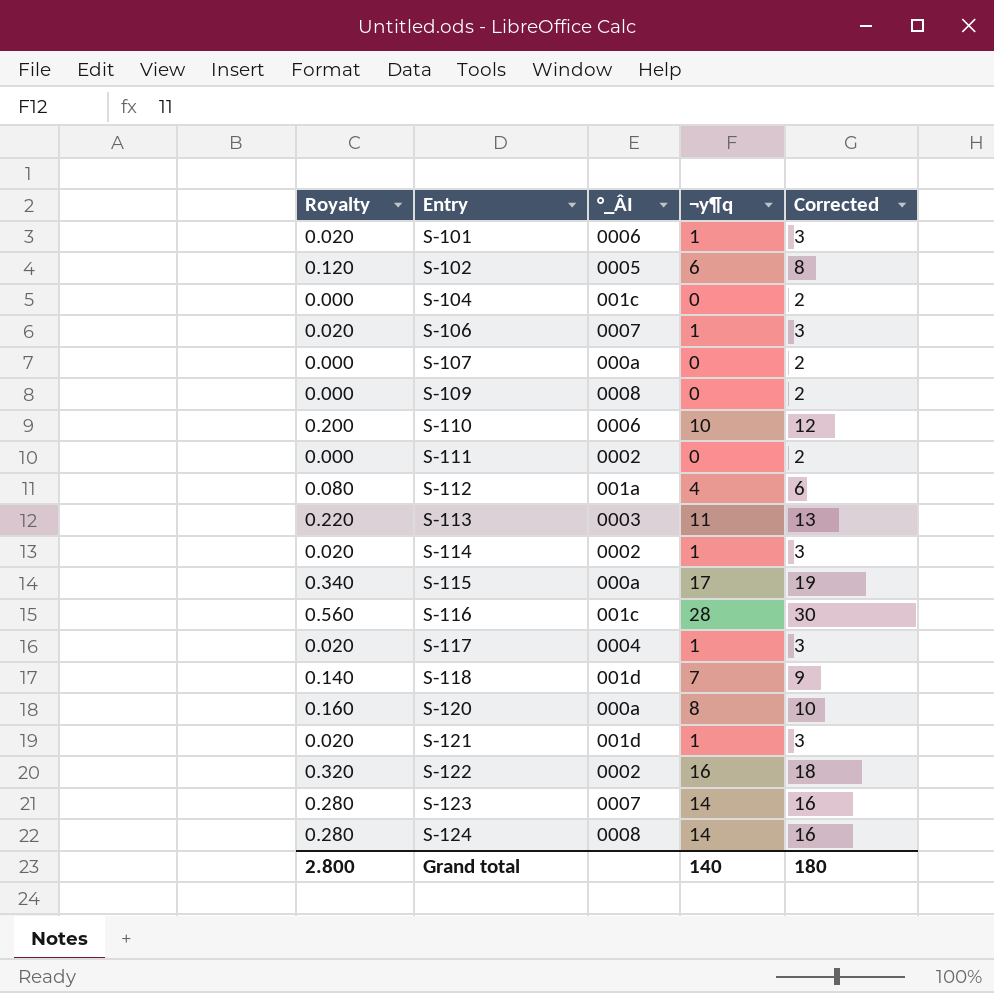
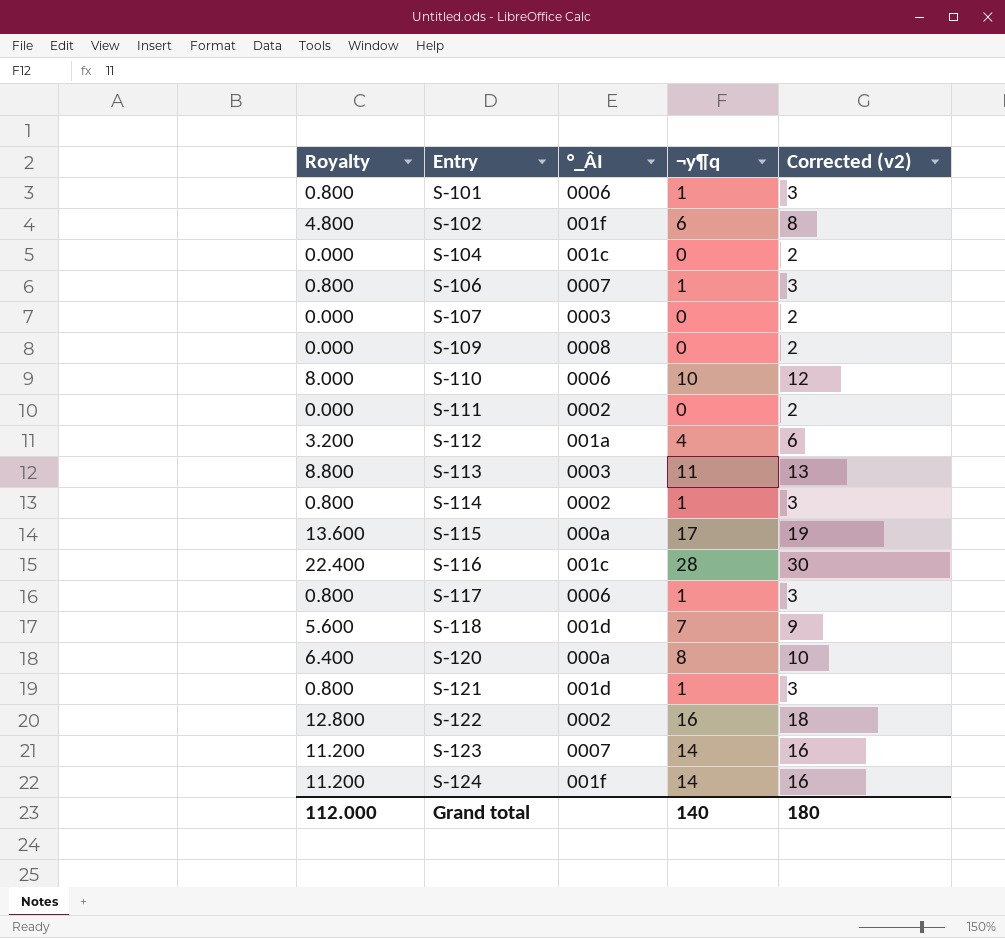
column Royalty | formula: [¬y¶q] * 0.02 -> [¬y¶q] * 0.8
column name: Corrected -> Corrected (v2)
S-102 | °_ÂI: 0005 -> 001f
S-107 | °_ÂI: 000a -> 0003
S-117 | °_ÂI: 0004 -> 0006
S-124 | °_ÂI: 0008 -> 001f
Grand total | Royalty: 2.800 -> 112.000

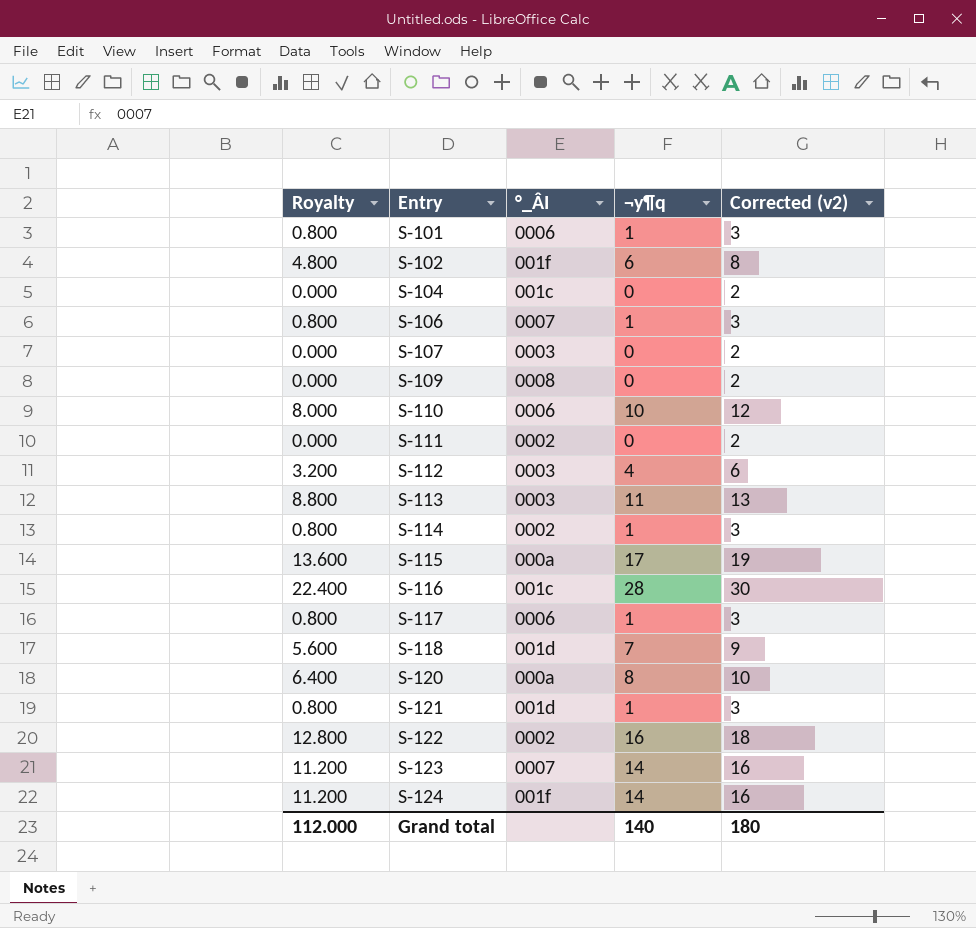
S-112 | °_ÂI: 001a -> 0003

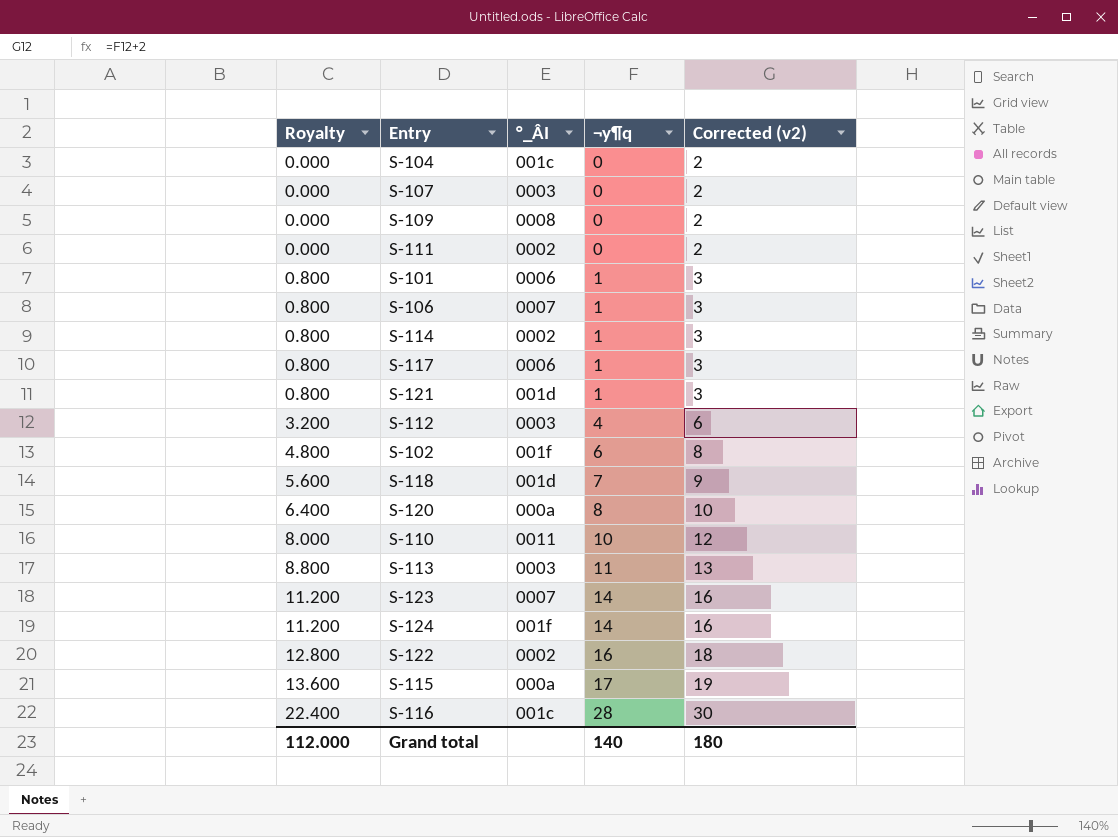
row order: Entry ascending -> Royalty ascending
S-110 | °_ÂI: 0006 -> 0011

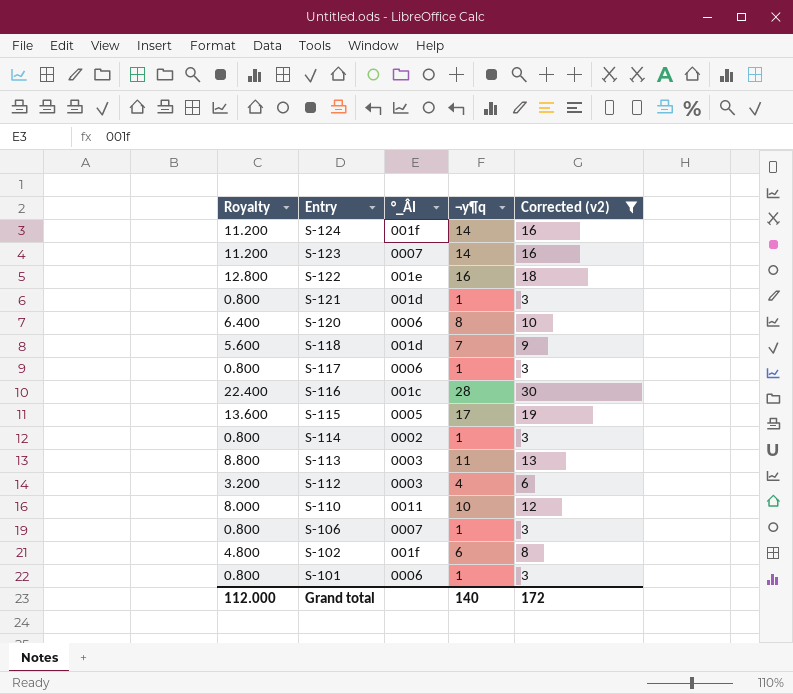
filter: none -> Corrected (v2) != 2
row order: Royalty ascending -> Entry descending
S-122 | °_ÂI: 0002 -> 001e
S-120 | °_ÂI: 000a -> 0006
S-115 | °_ÂI: 000a -> 0005
Grand total | Corrected (v2): 180 -> 172

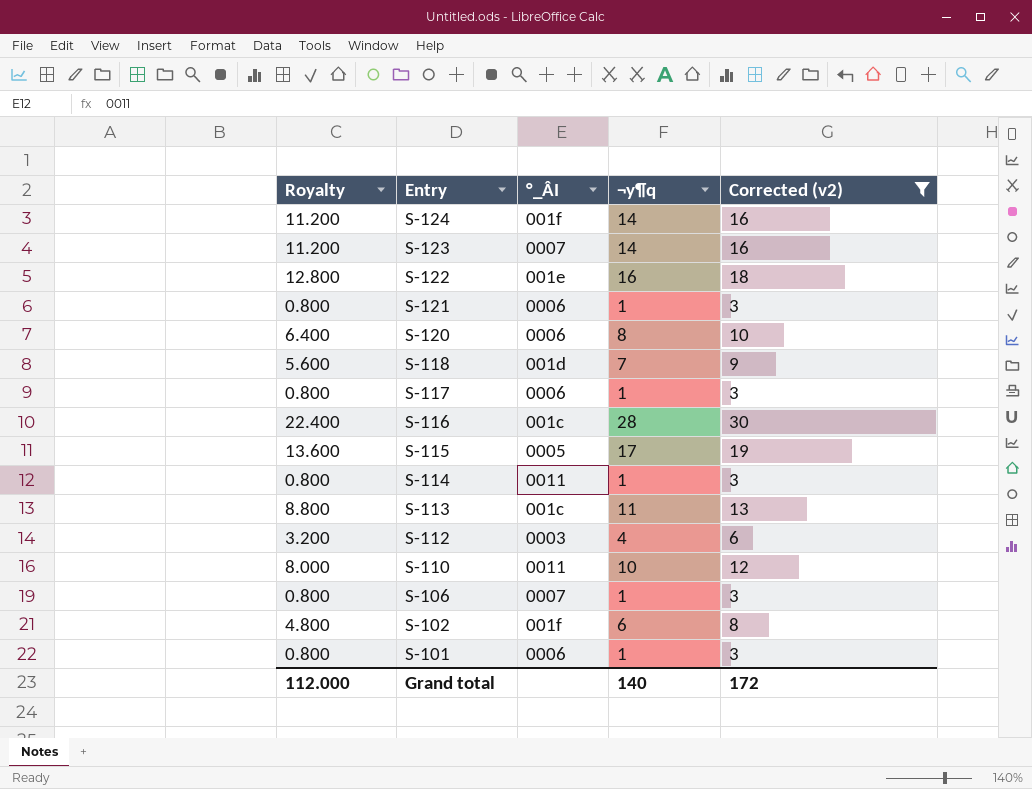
S-121 | °_ÂI: 001d -> 0006
S-114 | °_ÂI: 0002 -> 0011
S-113 | °_ÂI: 0003 -> 001c

